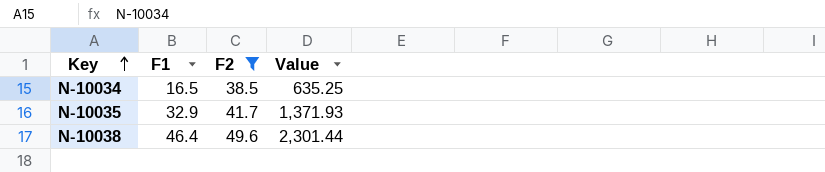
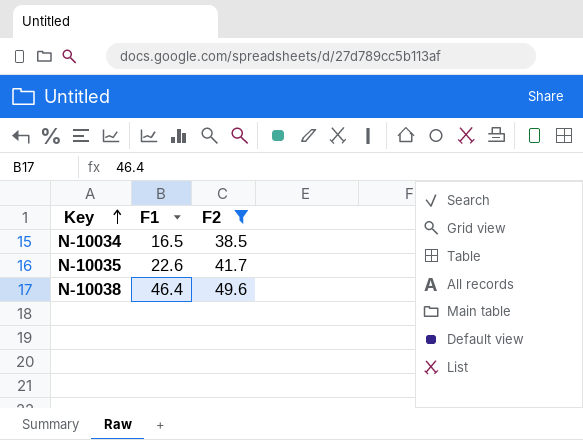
column Value | formula: [F1] * [F2] -> none
N-10035 | F1: 32.9 -> 22.6

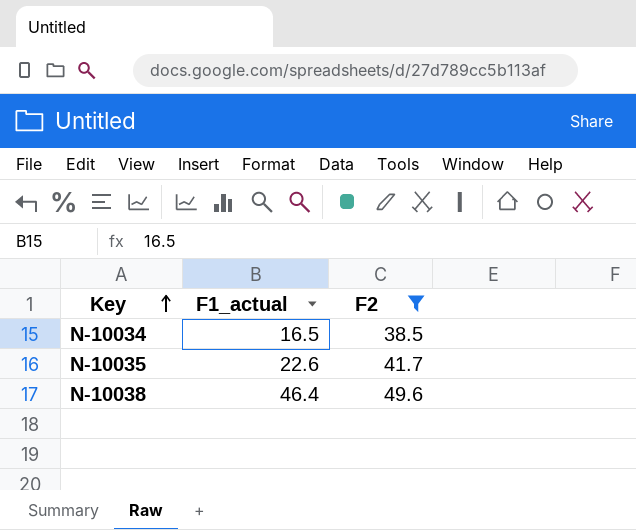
column name: F1 -> F1_actual

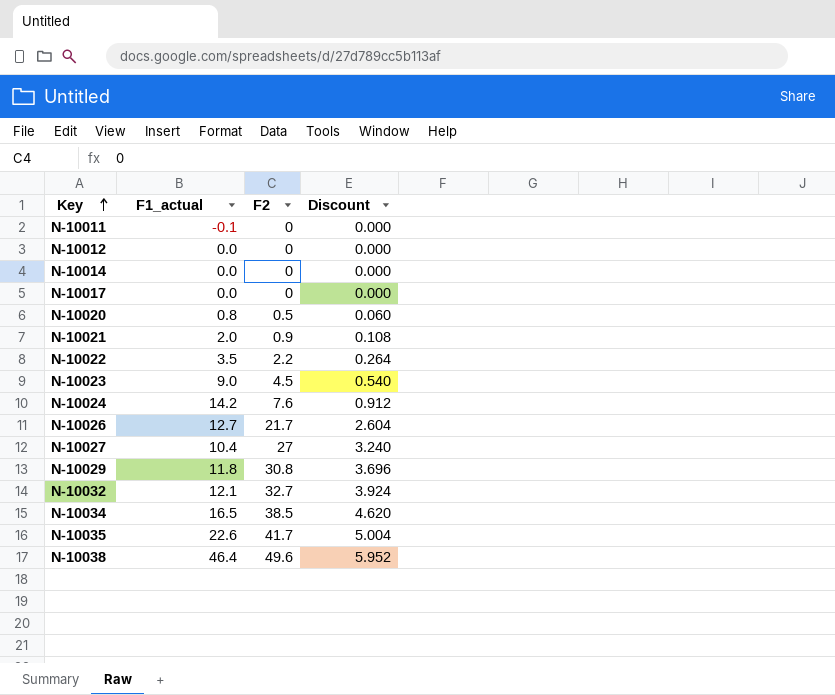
filter: F2 >= 38.5 -> none
column Discount | formula: none -> [F2] * 0.12

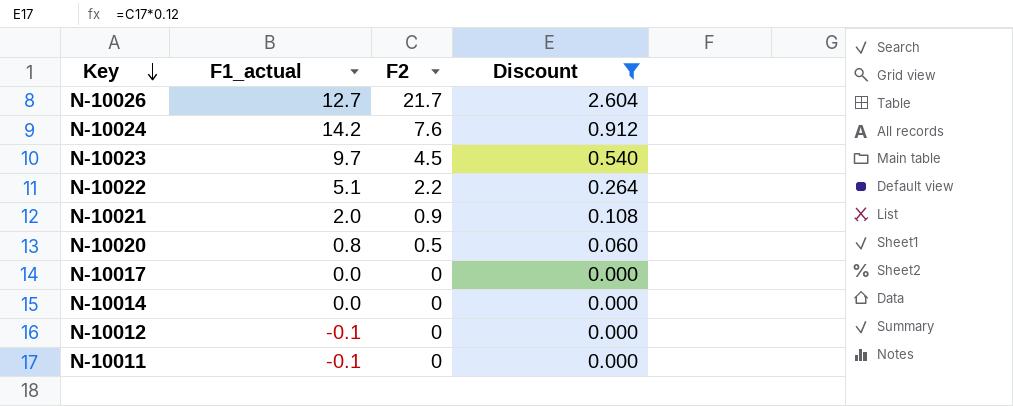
filter: none -> Discount <= 2.604
row order: Key ascending -> Key descending
N-10023 | F1_actual: 9.0 -> 9.7
N-10022 | F1_actual: 3.5 -> 5.1
N-10012 | F1_actual: 0.0 -> -0.1

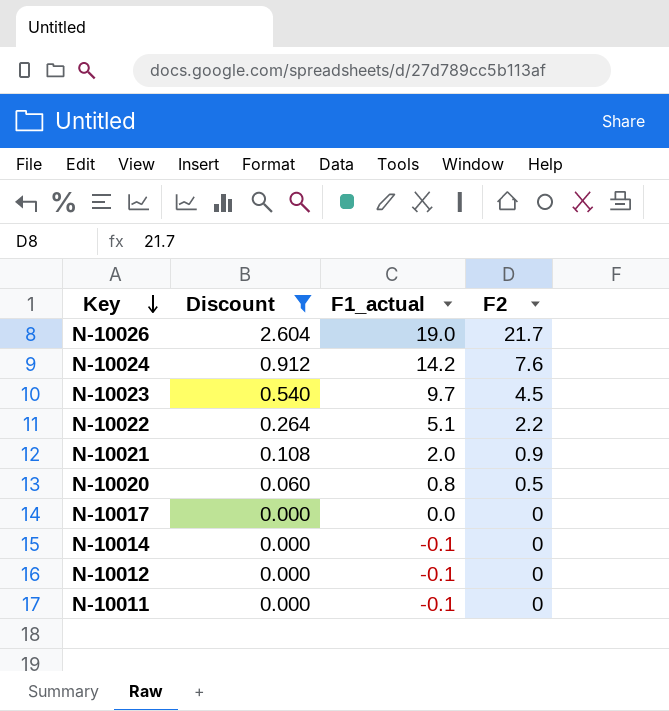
column Discount | position: 4 -> 2
N-10026 | F1_actual: 12.7 -> 19.0
N-10014 | F1_actual: 0.0 -> -0.1

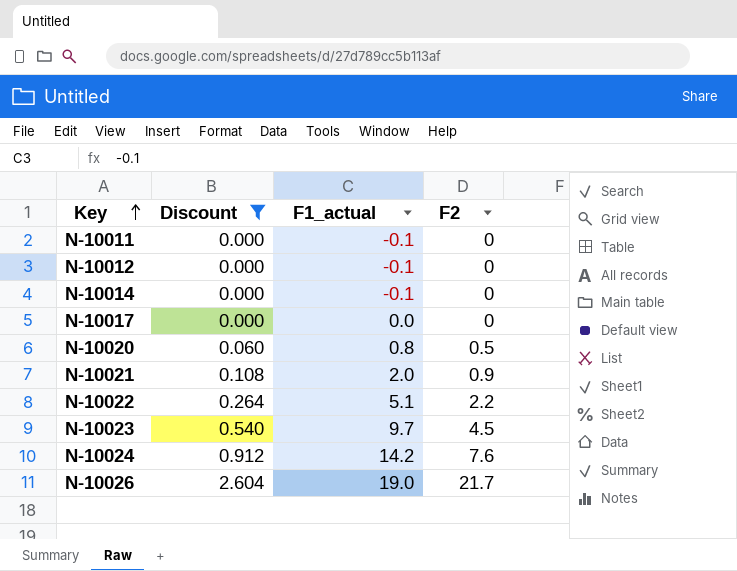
row order: Key descending -> Key ascending

